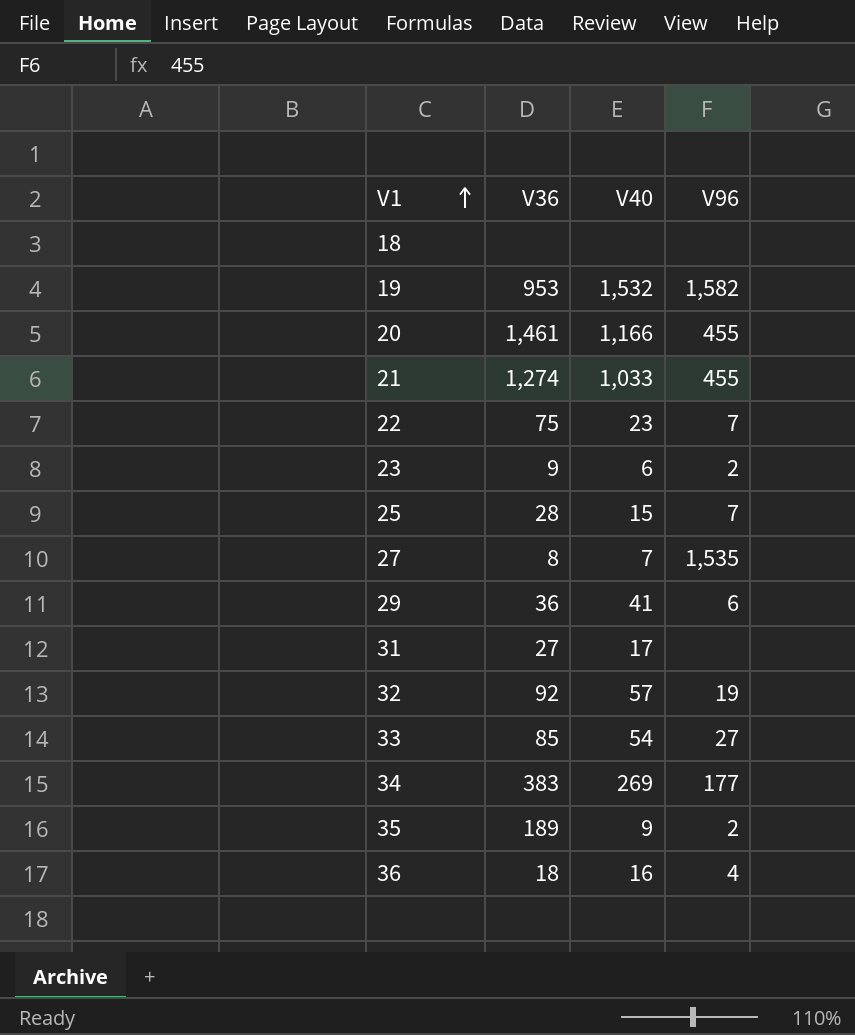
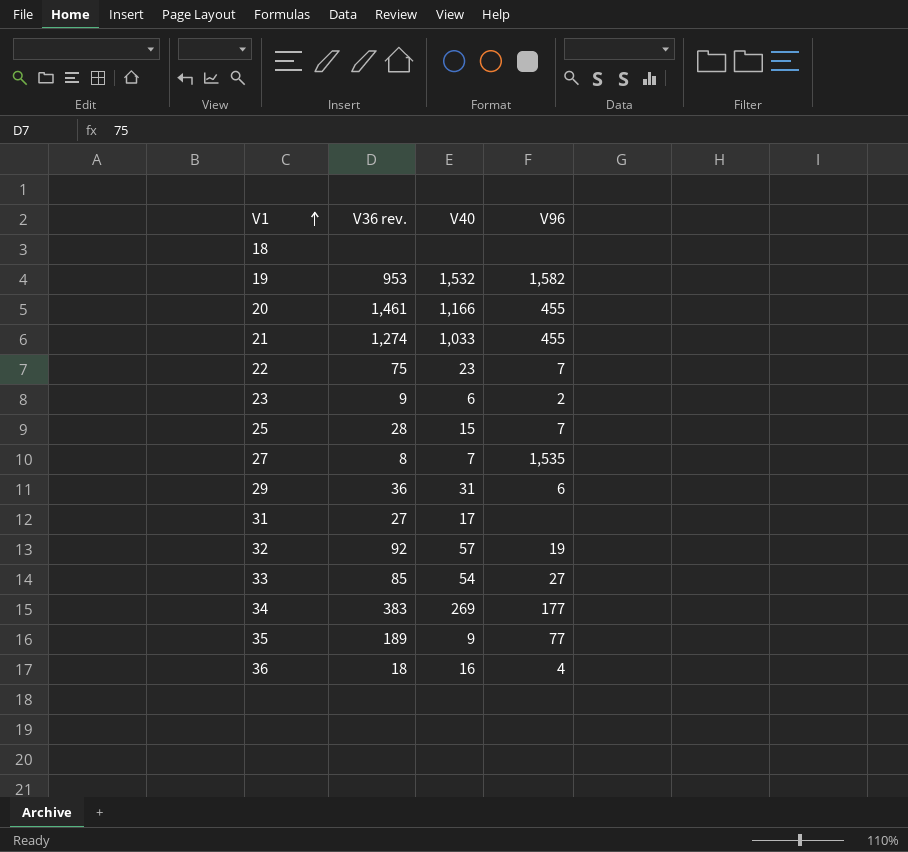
column name: V36 -> V36 rev.
29 | V40: 41 -> 31
35 | V96: 2 -> 77

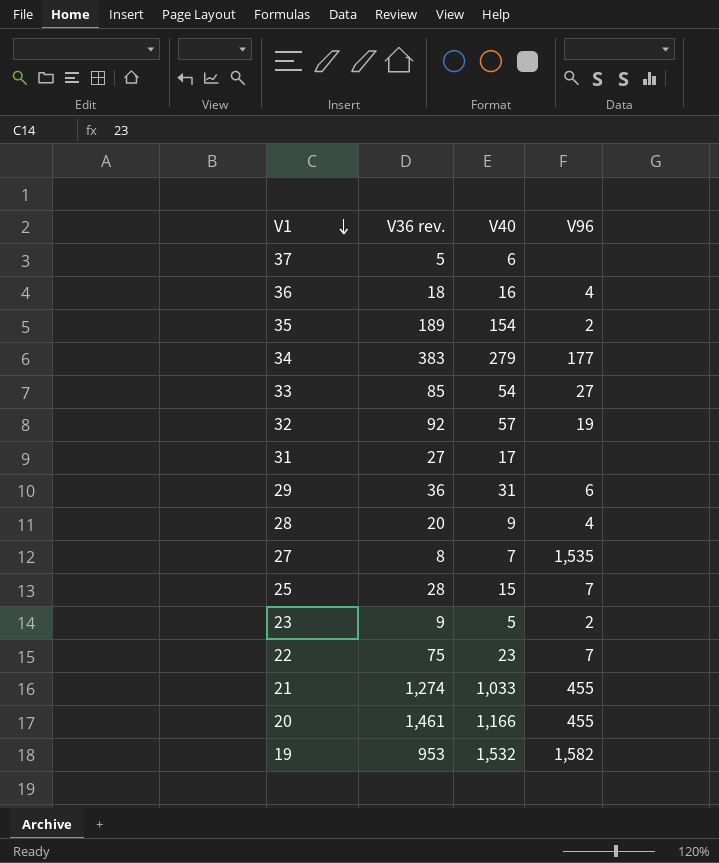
row order: V1 ascending -> V1 descending
row 18: none | none | none -> none
row 37: none -> 5 | 6 | none
35 | V40: 9 -> 154
35 | V96: 77 -> 2
34 | V40: 269 -> 279
row 28: none -> 20 | 9 | 4
23 | V40: 6 -> 5

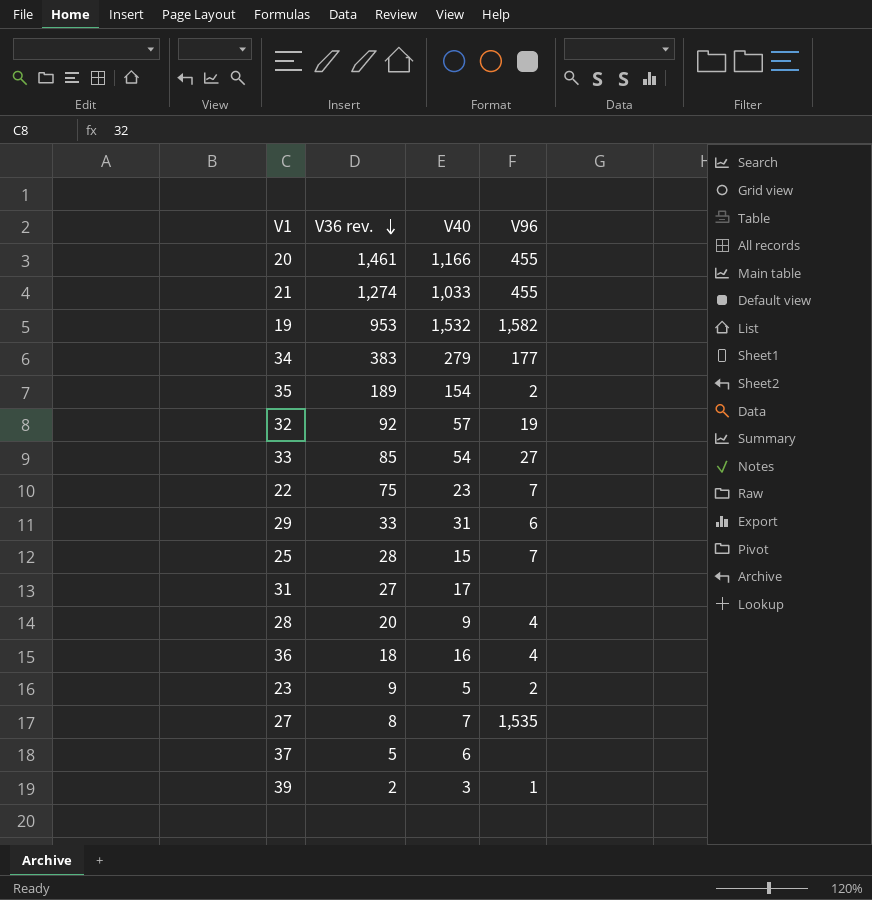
row order: V1 descending -> V36 rev. descending
29 | V36 rev.: 36 -> 33
row 39: none -> 2 | 3 | 1

